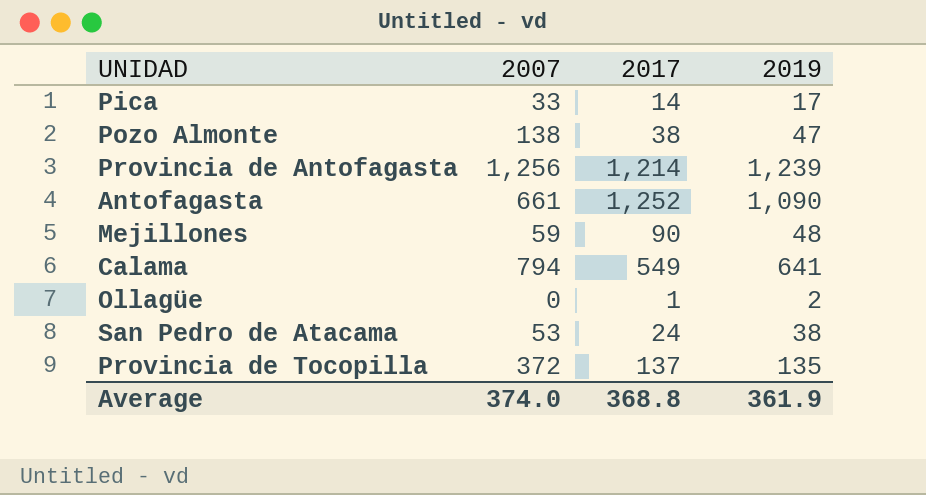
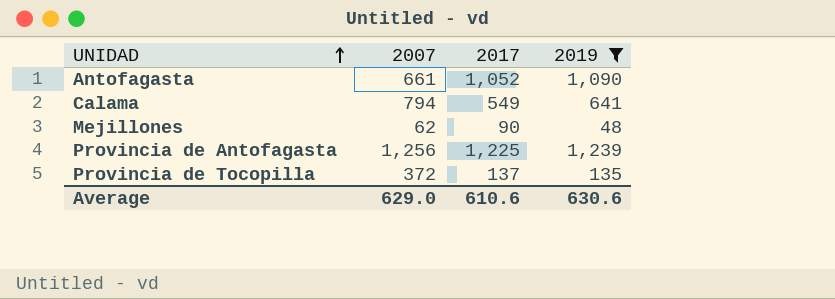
filter: none -> 2019 >= 48
row order: none -> UNIDAD ascending
Antofagasta | 2017: 1,252 -> 1,052
Mejillones | 2007: 59 -> 62
Provincia de Antofagasta | 2017: 1,214 -> 1,225
Average | 2007: 374.0 -> 629.0
Average | 2017: 368.8 -> 610.6
Average | 2019: 361.9 -> 630.6

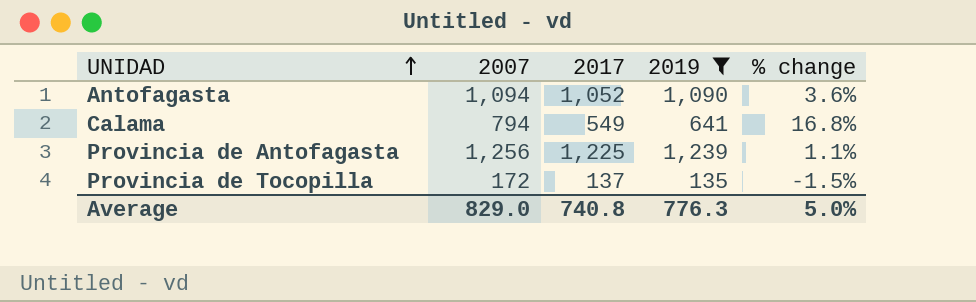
column % change | formula: none -> ([2019] - [2017]) / [2017]
row Mejillones: 62 | 90 | 48 -> none
Antofagasta | 2007: 661 -> 1,094
Provincia de Tocopilla | 2007: 372 -> 172
Average | 2007: 629.0 -> 829.0
Average | 2017: 610.6 -> 740.8
Average | 2019: 630.6 -> 776.3

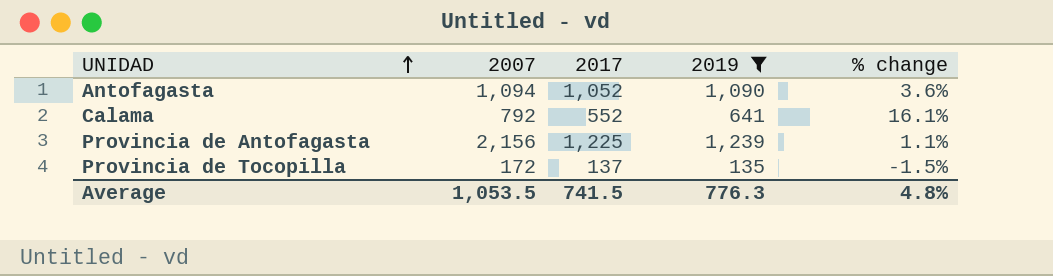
Calama | 2007: 794 -> 792
Calama | 2017: 549 -> 552
Calama | % change: 16.8% -> 16.1%
Provincia de Antofagasta | 2007: 1,256 -> 2,156
Average | 2007: 829.0 -> 1,053.5
Average | 2017: 740.8 -> 741.5
Average | % change: 5.0% -> 4.8%

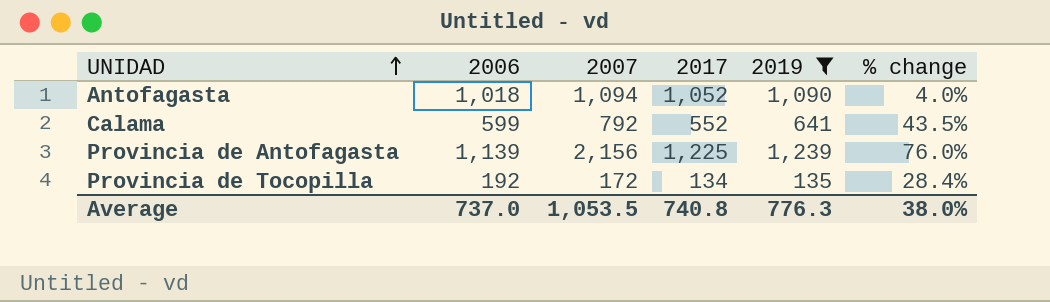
column 2006 | position: none -> 2
column % change | formula: ([2019] - [2017]) / [2017] -> ([2007] - [2017]) / [2017]
Provincia de Tocopilla | 2017: 137 -> 134
Average | 2017: 741.5 -> 740.8
Average | % change: 4.8% -> 38.0%

